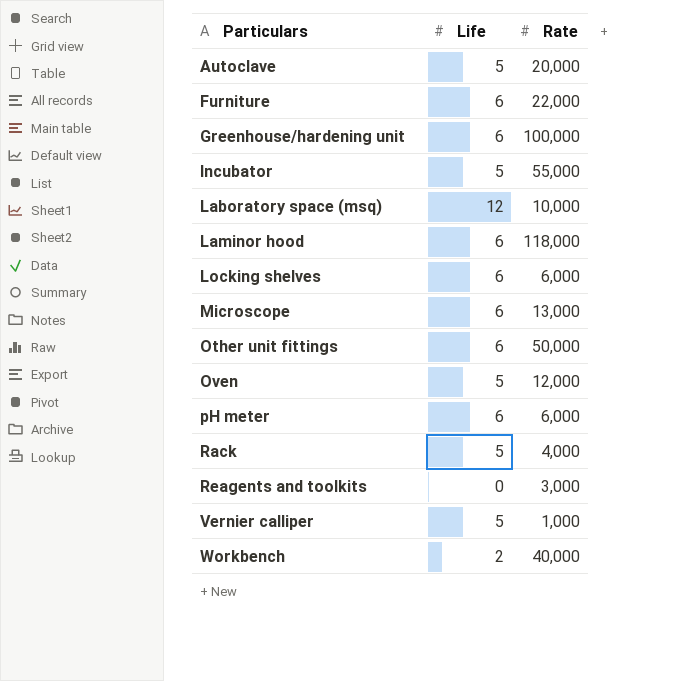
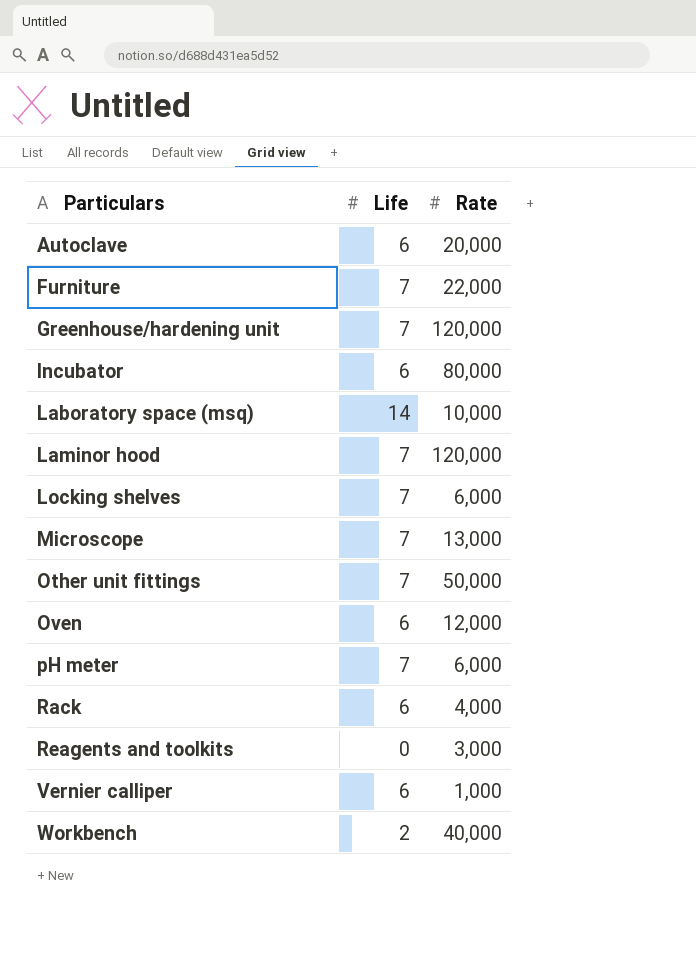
Autoclave | Life: 5 -> 6
Furniture | Life: 6 -> 7
Greenhouse/hardening unit | Life: 6 -> 7
Greenhouse/hardening unit | Rate: 100,000 -> 120,000
Incubator | Life: 5 -> 6
Incubator | Rate: 55,000 -> 80,000
Laboratory space (msq) | Life: 12 -> 14
Laminor hood | Life: 6 -> 7
Laminor hood | Rate: 118,000 -> 120,000
Locking shelves | Life: 6 -> 7
Microscope | Life: 6 -> 7
Other unit fittings | Life: 6 -> 7
Oven | Life: 5 -> 6
pH meter | Life: 6 -> 7
Rack | Life: 5 -> 6
Vernier calliper | Life: 5 -> 6

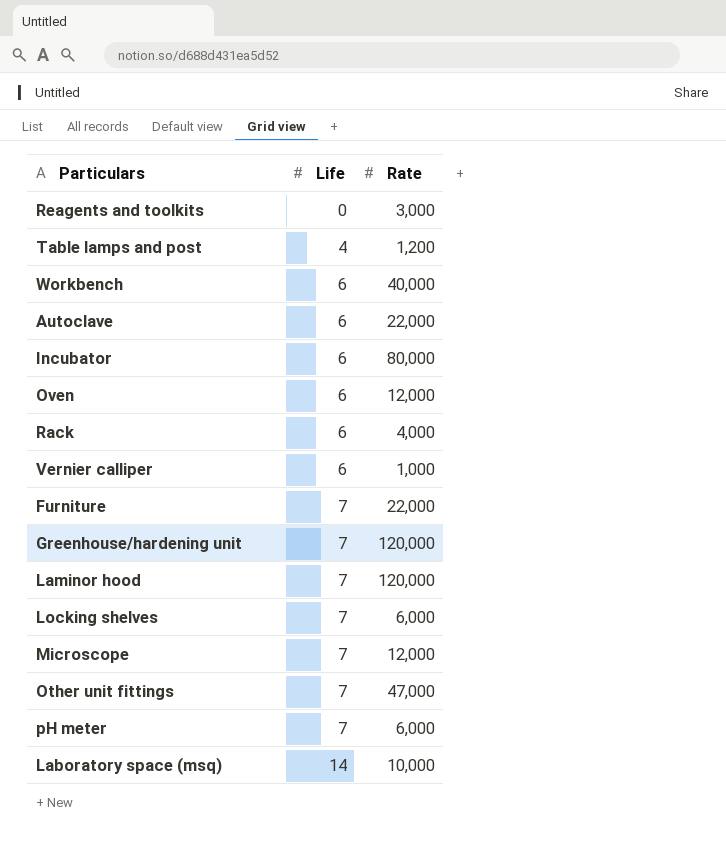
row order: Particulars ascending -> Life ascending
row Table lamps and post: none -> 4 | 1,200
Workbench | Life: 2 -> 6
Autoclave | Rate: 20,000 -> 22,000
Microscope | Rate: 13,000 -> 12,000
Other unit fittings | Rate: 50,000 -> 47,000

